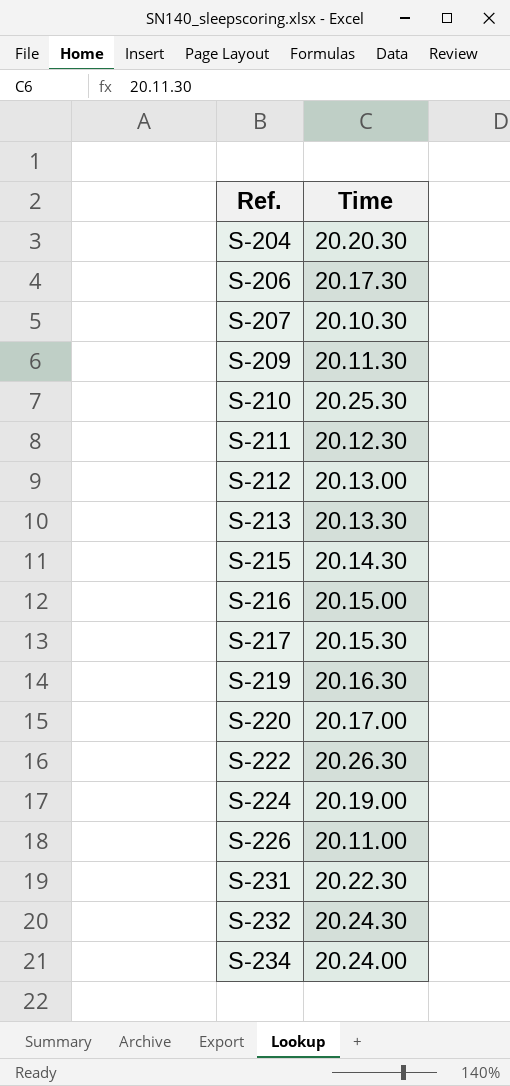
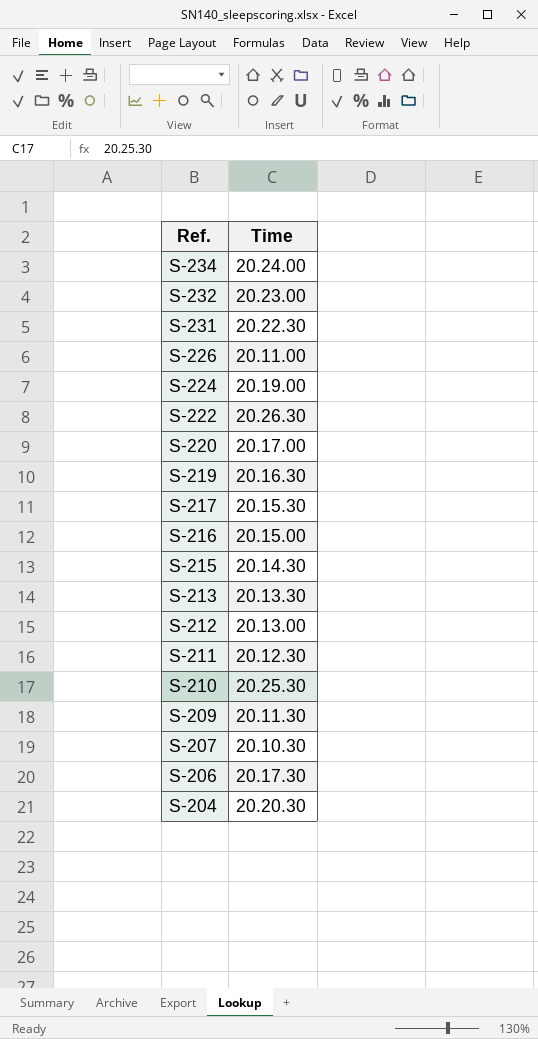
row order: Ref. ascending -> Ref. descending
S-232 | Time: 20.24.30 -> 20.23.00

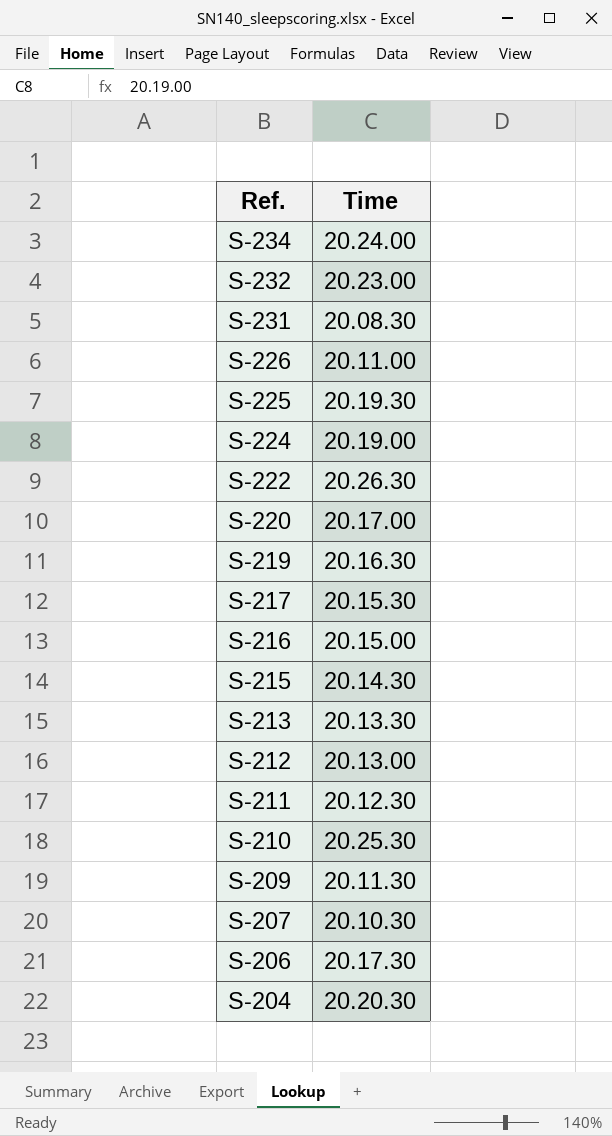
S-231 | Time: 20.22.30 -> 20.08.30
row S-225: none -> 20.19.30

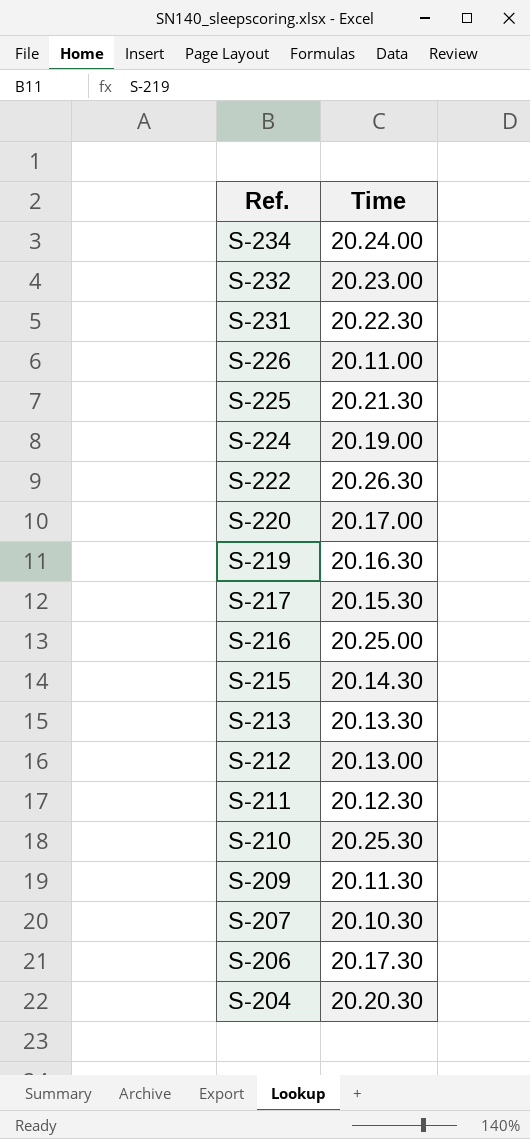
S-231 | Time: 20.08.30 -> 20.22.30
S-225 | Time: 20.19.30 -> 20.21.30
S-216 | Time: 20.15.00 -> 20.25.00

